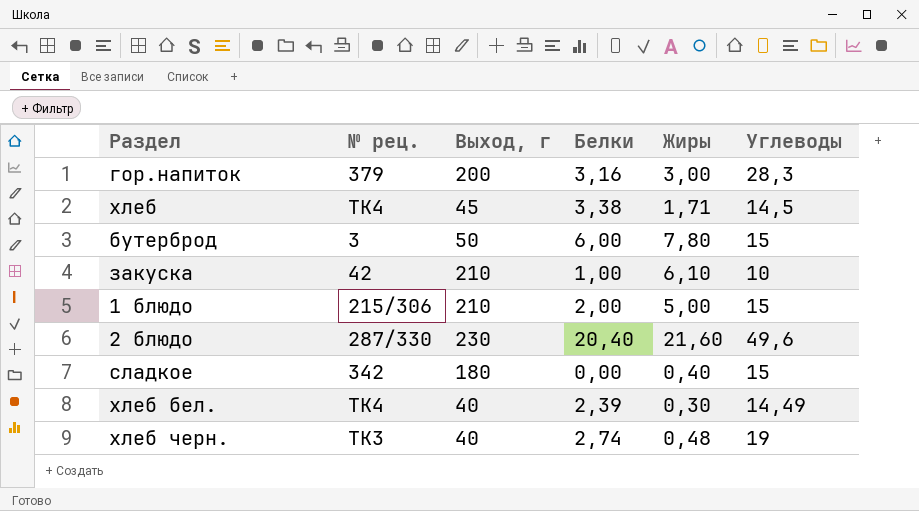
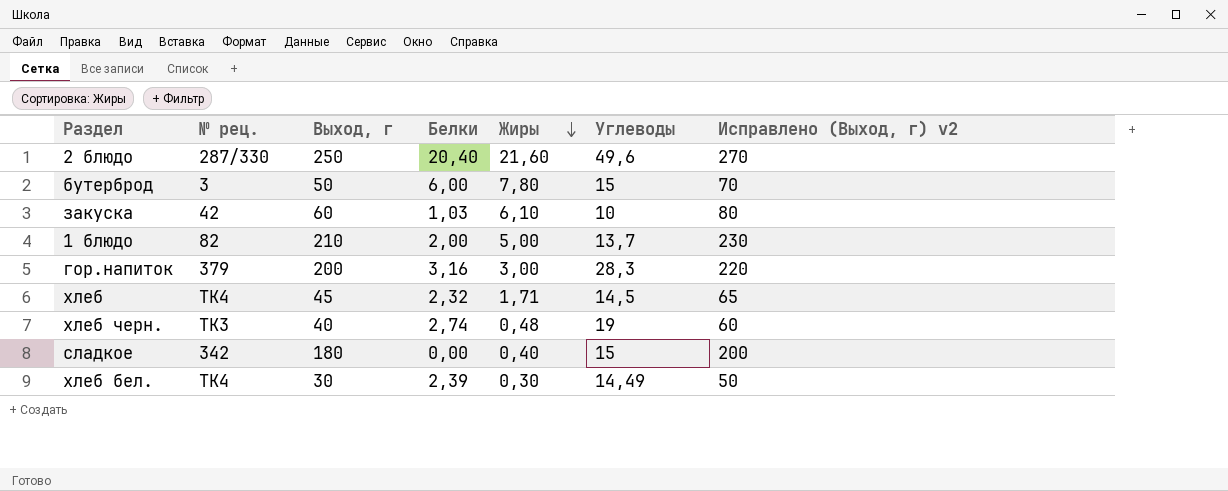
row order: none -> Жиры descending
column Исправлено (Выход, г) v2 | formula: none -> [Выход, г] + 20
2 блюдо | Выход, г: 230 -> 250
закуска | Выход, г: 210 -> 60
закуска | Белки: 1,00 -> 1,03
1 блюдо | № рец.: 215/306 -> 82
1 блюдо | Углеводы: 15 -> 13,7
хлеб | Белки: 3,38 -> 2,32
хлеб бел. | Выход, г: 40 -> 30

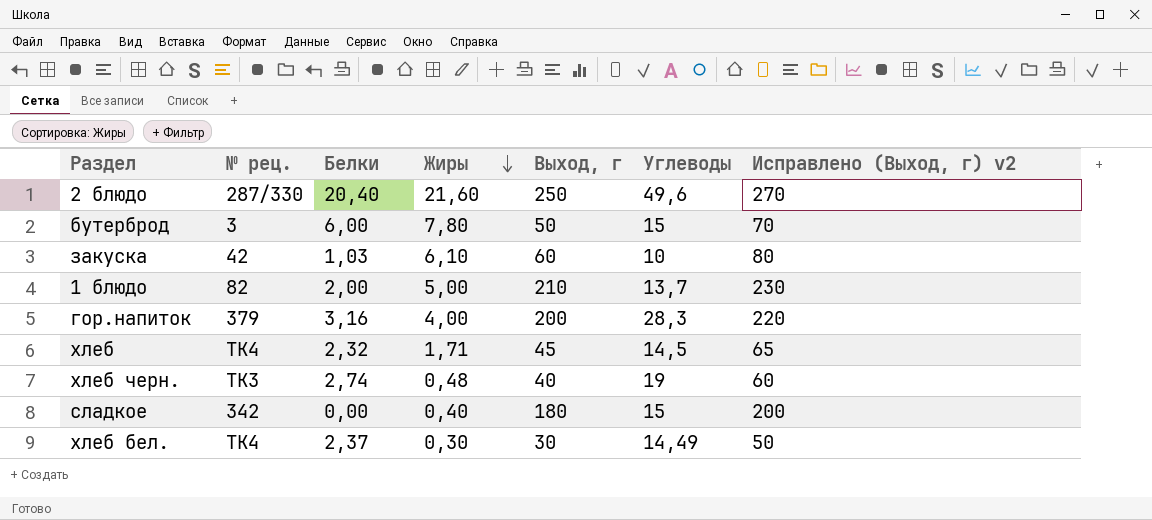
column Выход, г | position: 3 -> 5
гор.напиток | Жиры: 3,00 -> 4,00
хлеб бел. | Белки: 2,39 -> 2,37

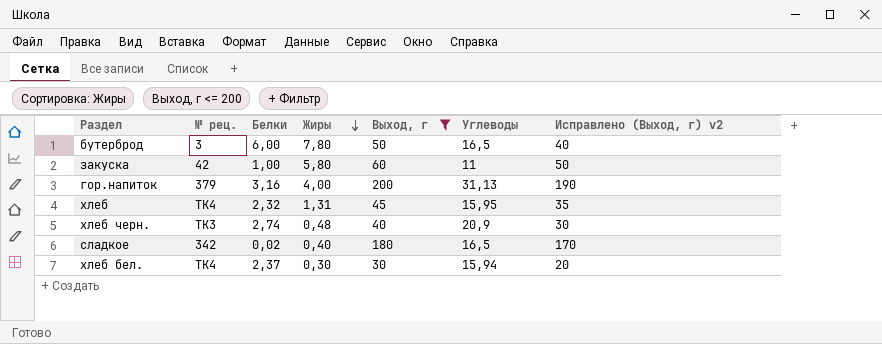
filter: none -> Выход, г <= 200
column Исправлено (Выход, г) v2 | formula: [Выход, г] + 20 -> [Выход, г] - 10
бутерброд | Углеводы: 15 -> 16,5
закуска | Белки: 1,03 -> 1,00
закуска | Жиры: 6,10 -> 5,80
закуска | Углеводы: 10 -> 11
гор.напиток | Углеводы: 28,3 -> 31,13
хлеб | Жиры: 1,71 -> 1,31
хлеб | Углеводы: 14,5 -> 15,95
хлеб черн. | Углеводы: 19 -> 20,9
сладкое | Белки: 0,00 -> 0,02
сладкое | Углеводы: 15 -> 16,5
хлеб бел. | Углеводы: 14,49 -> 15,94

